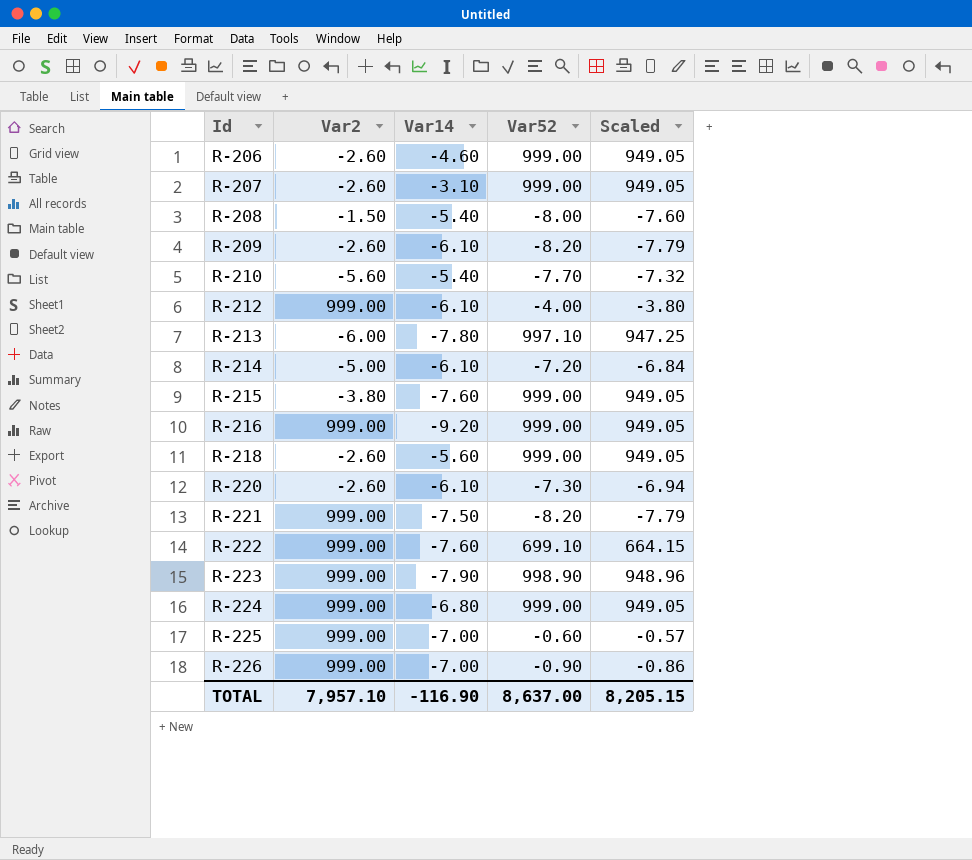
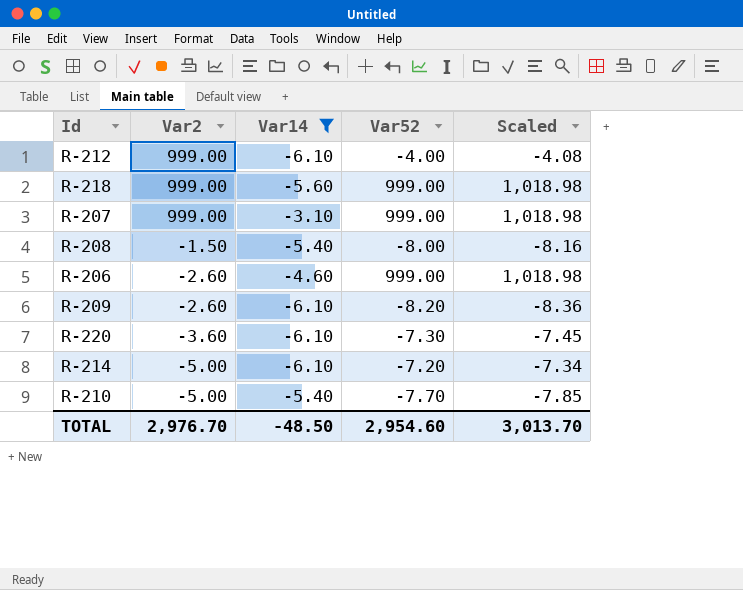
filter: none -> Var14 >= -6.10
row order: Id ascending -> Var2 descending
column Scaled | formula: [Var52] * 0.95 -> [Var52] * 1.02
R-218 | Var2: -2.60 -> 999.00
R-207 | Var2: -2.60 -> 999.00
R-220 | Var2: -2.60 -> -3.60
R-210 | Var2: -5.60 -> -5.00
TOTAL | Var2: 7,957.10 -> 2,976.70
TOTAL | Var14: -116.90 -> -48.50
TOTAL | Var52: 8,637.00 -> 2,954.60
TOTAL | Scaled: 8,205.15 -> 3,013.70

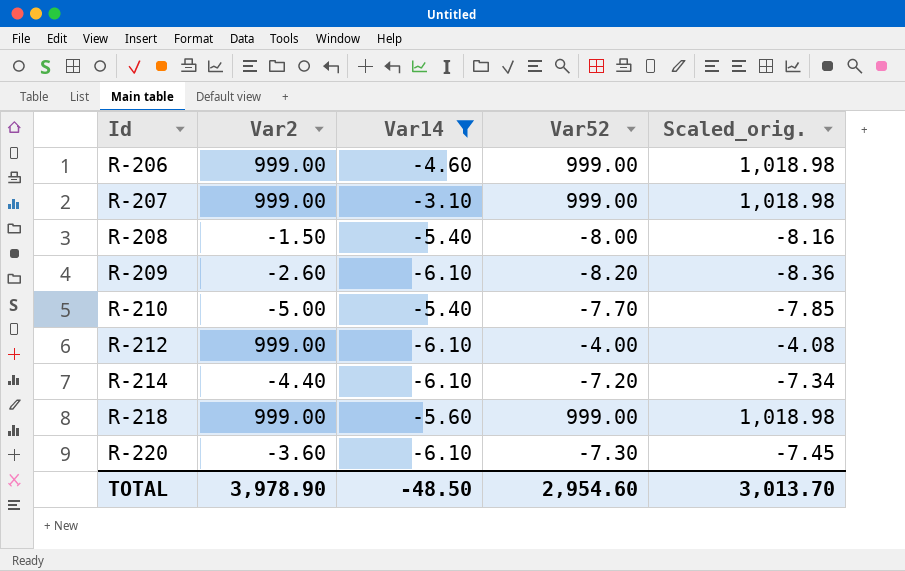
row order: Var2 descending -> Id ascending
column name: Scaled -> Scaled_orig.
R-206 | Var2: -2.60 -> 999.00
R-214 | Var2: -5.00 -> -4.40
TOTAL | Var2: 2,976.70 -> 3,978.90

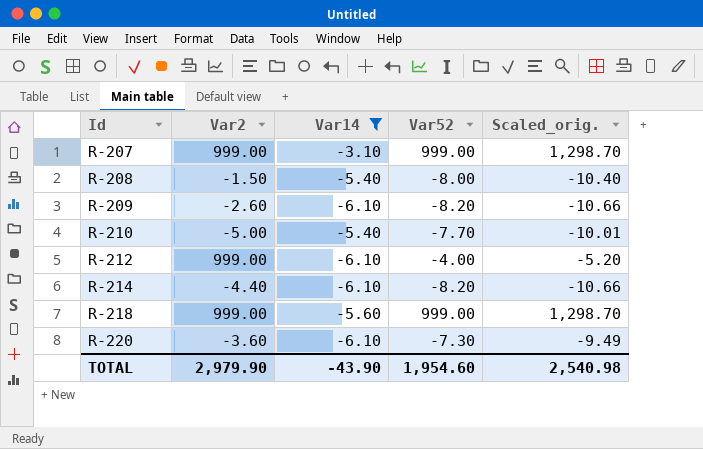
column Scaled_orig. | formula: [Var52] * 1.02 -> [Var52] * 1.3
row R-206: 999.00 | -4.60 | 999.00 | 1,018.98 -> none
R-214 | Var52: -7.20 -> -8.20
TOTAL | Var2: 3,978.90 -> 2,979.90
TOTAL | Var14: -48.50 -> -43.90
TOTAL | Var52: 2,954.60 -> 1,954.60
TOTAL | Scaled_orig.: 3,013.70 -> 2,540.98

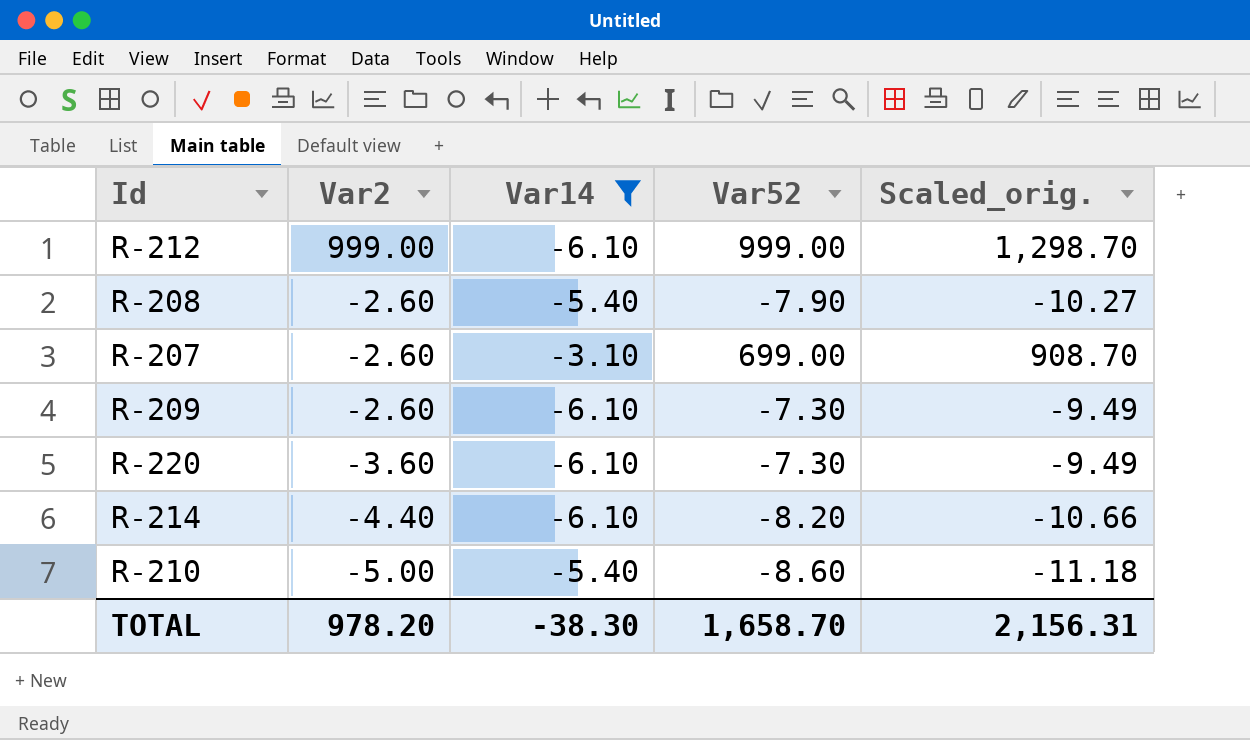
row order: Id ascending -> Var2 descending
row R-218: 999.00 | -5.60 | 999.00 | 1,298.70 -> none
R-212 | Var52: -4.00 -> 999.00
R-212 | Scaled_orig.: -5.20 -> 1,298.70
R-208 | Var2: -1.50 -> -2.60
R-208 | Var52: -8.00 -> -7.90
R-208 | Scaled_orig.: -10.40 -> -10.27
R-207 | Var2: 999.00 -> -2.60
R-207 | Var52: 999.00 -> 699.00
R-207 | Scaled_orig.: 1,298.70 -> 908.70
R-209 | Var52: -8.20 -> -7.30
R-209 | Scaled_orig.: -10.66 -> -9.49
R-210 | Var52: -7.70 -> -8.60
R-210 | Scaled_orig.: -10.01 -> -11.18
TOTAL | Var2: 2,979.90 -> 978.20
TOTAL | Var14: -43.90 -> -38.30
TOTAL | Var52: 1,954.60 -> 1,658.70
TOTAL | Scaled_orig.: 2,540.98 -> 2,156.31

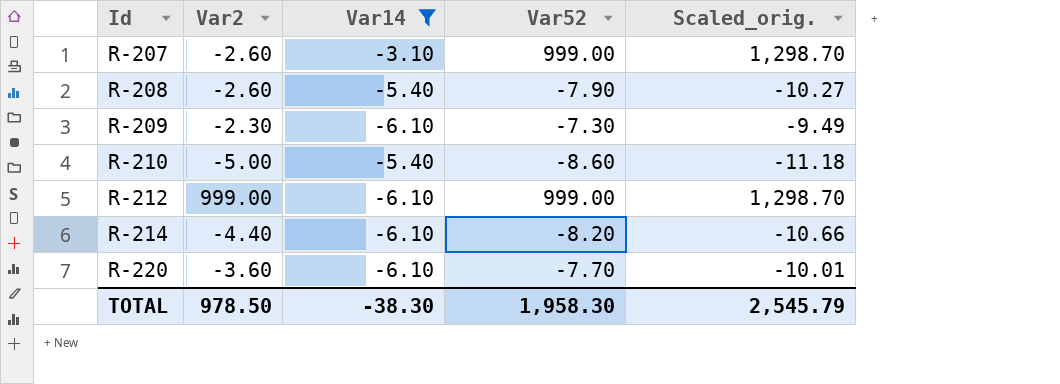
row order: Var2 descending -> Id ascending
R-207 | Var52: 699.00 -> 999.00
R-207 | Scaled_orig.: 908.70 -> 1,298.70
R-209 | Var2: -2.60 -> -2.30
R-220 | Var52: -7.30 -> -7.70
R-220 | Scaled_orig.: -9.49 -> -10.01
TOTAL | Var2: 978.20 -> 978.50
TOTAL | Var52: 1,658.70 -> 1,958.30
TOTAL | Scaled_orig.: 2,156.31 -> 2,545.79

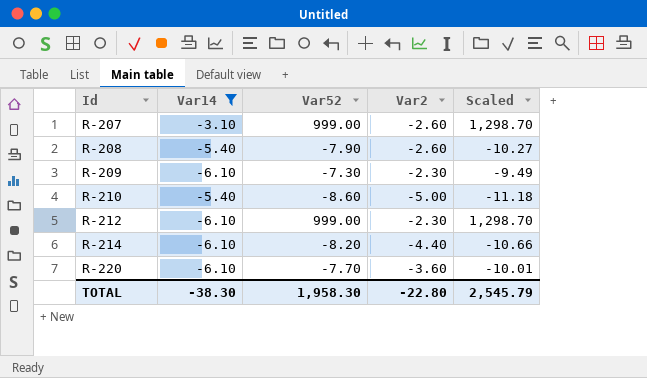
column Var2 | position: 2 -> 4
column name: Scaled_orig. -> Scaled
R-212 | Var2: 999.00 -> -2.30
TOTAL | Var2: 978.50 -> -22.80

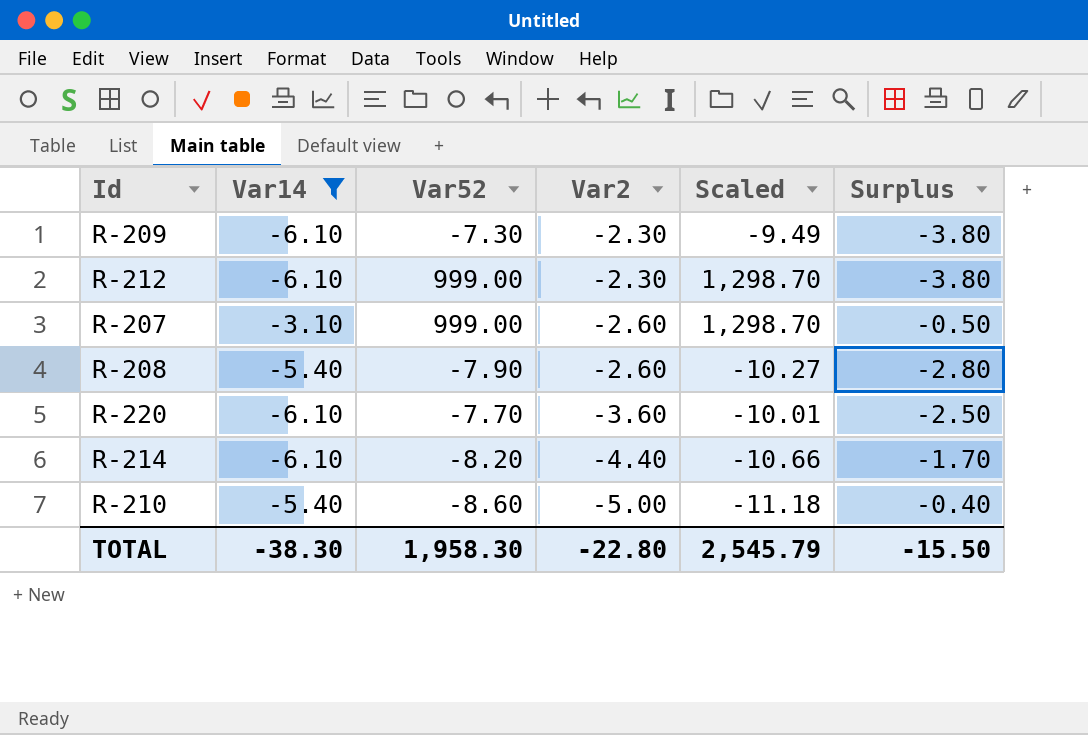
row order: Id ascending -> Var2 descending
column Surplus | formula: none -> [Var14] - [Var2]

